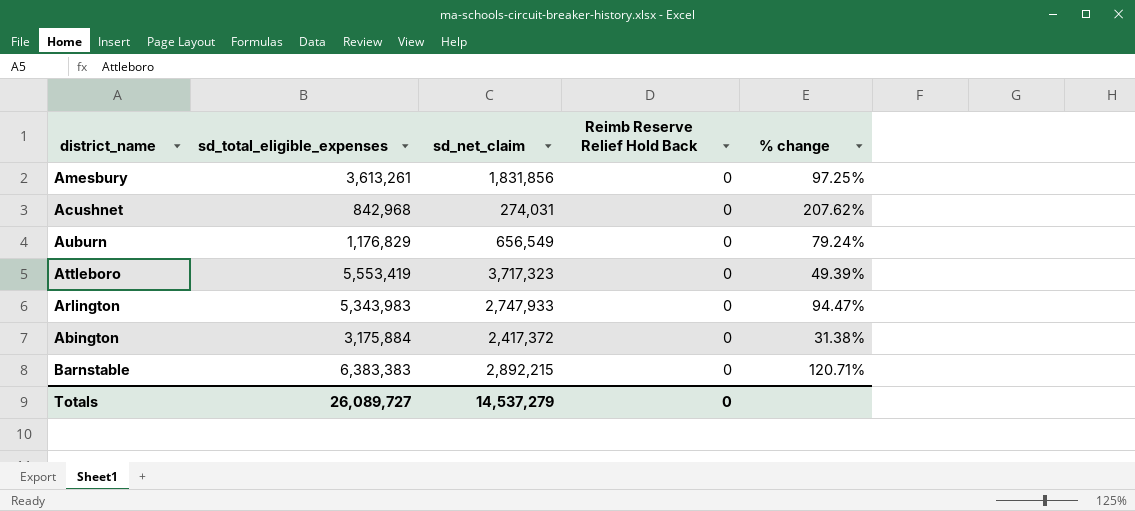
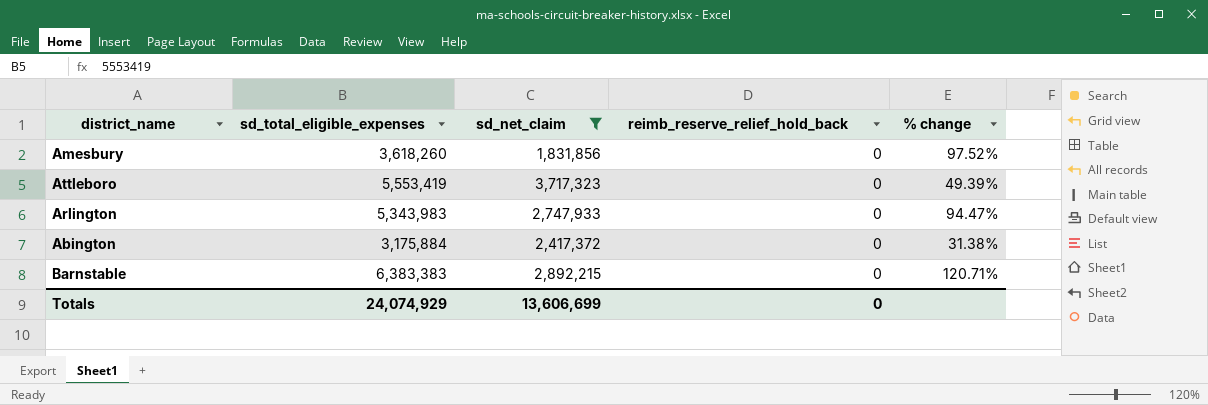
filter: none -> sd_net_claim >= 1,831,856
column name: Reimb Reserve Relief Hold Back -> reimb_reserve_relief_hold_back
Amesbury | sd_total_eligible_expenses: 3,613,261 -> 3,618,260
Amesbury | % change: 97.25% -> 97.52%
Totals | sd_total_eligible_expenses: 26,089,727 -> 24,074,929
Totals | sd_net_claim: 14,537,279 -> 13,606,699

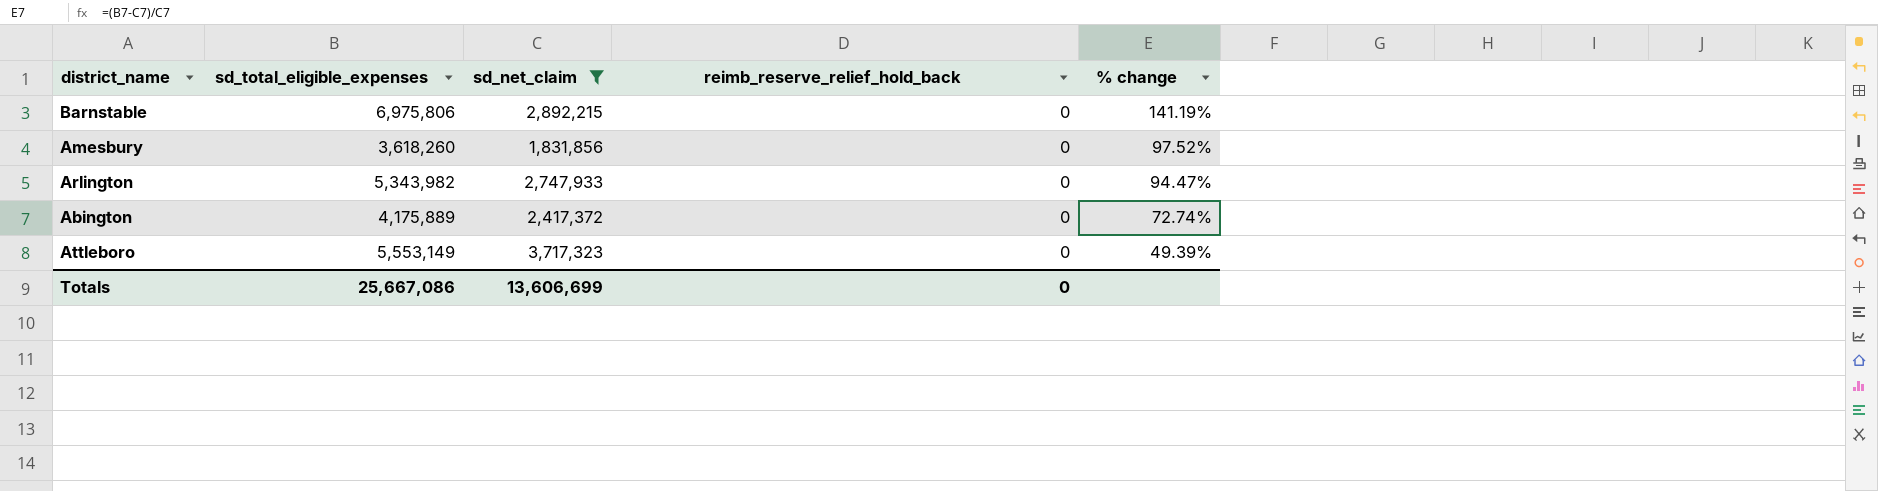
row order: none -> % change descending
Barnstable | sd_total_eligible_expenses: 6,383,383 -> 6,975,806
Barnstable | % change: 120.71% -> 141.19%
Arlington | sd_total_eligible_expenses: 5,343,983 -> 5,343,982
Abington | sd_total_eligible_expenses: 3,175,884 -> 4,175,889
Abington | % change: 31.38% -> 72.74%
Attleboro | sd_total_eligible_expenses: 5,553,419 -> 5,553,149
Totals | sd_total_eligible_expenses: 24,074,929 -> 25,667,086

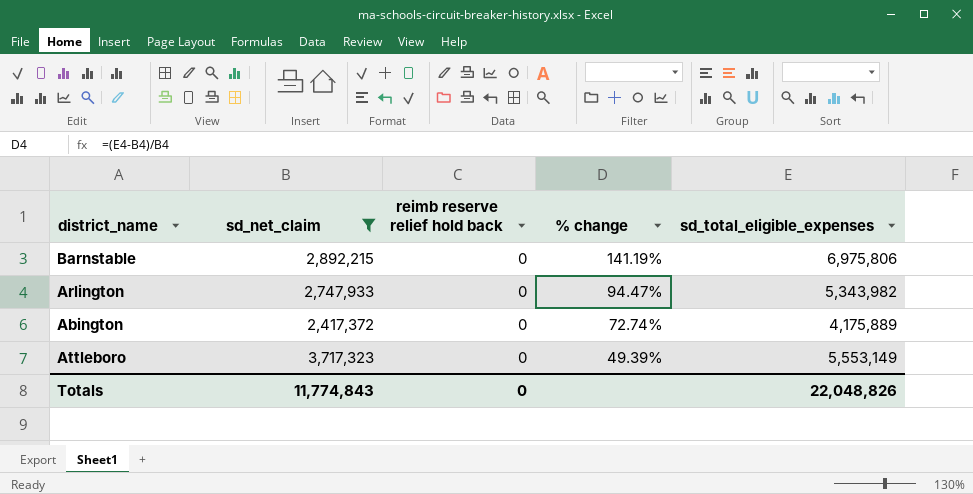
column name: reimb_reserve_relief_hold_back -> reimb reserve relief hold back
column sd_total_eligible_expenses | position: 2 -> 5
row Amesbury: 3,618,260 | 1,831,856 | 0 | 97.52% -> none
Totals | sd_net_claim: 13,606,699 -> 11,774,843
Totals | sd_total_eligible_expenses: 25,667,086 -> 22,048,826

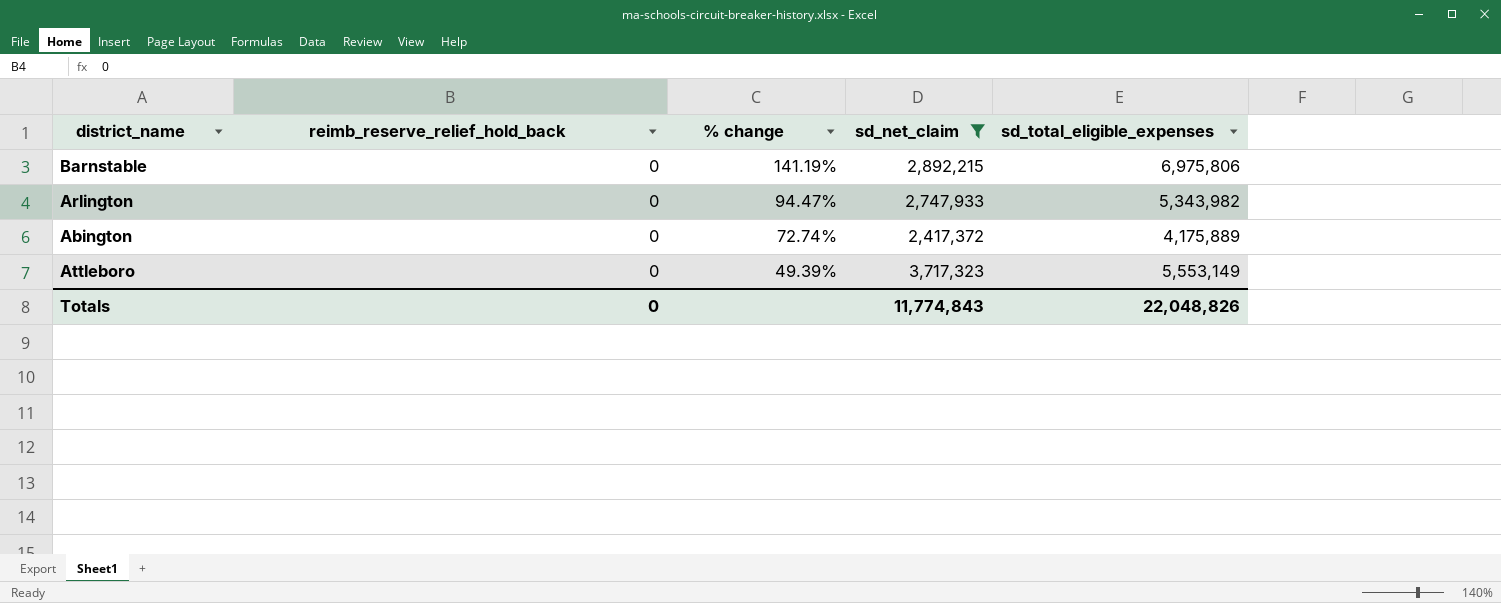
column name: reimb reserve relief hold back -> reimb_reserve_relief_hold_back
column sd_net_claim | position: 2 -> 4

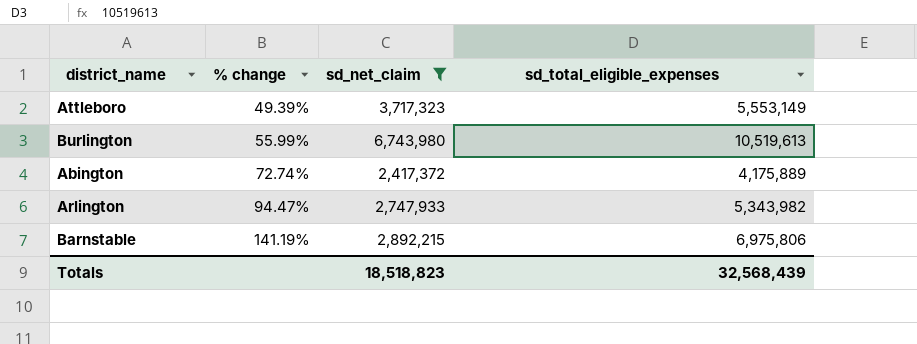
row order: % change descending -> % change ascending
column reimb_reserve_relief_hold_back | position: 2 -> none
row Burlington: none -> 55.99% | 6,743,980 | 10,519,613
Totals | sd_net_claim: 11,774,843 -> 18,518,823
Totals | sd_total_eligible_expenses: 22,048,826 -> 32,568,439

